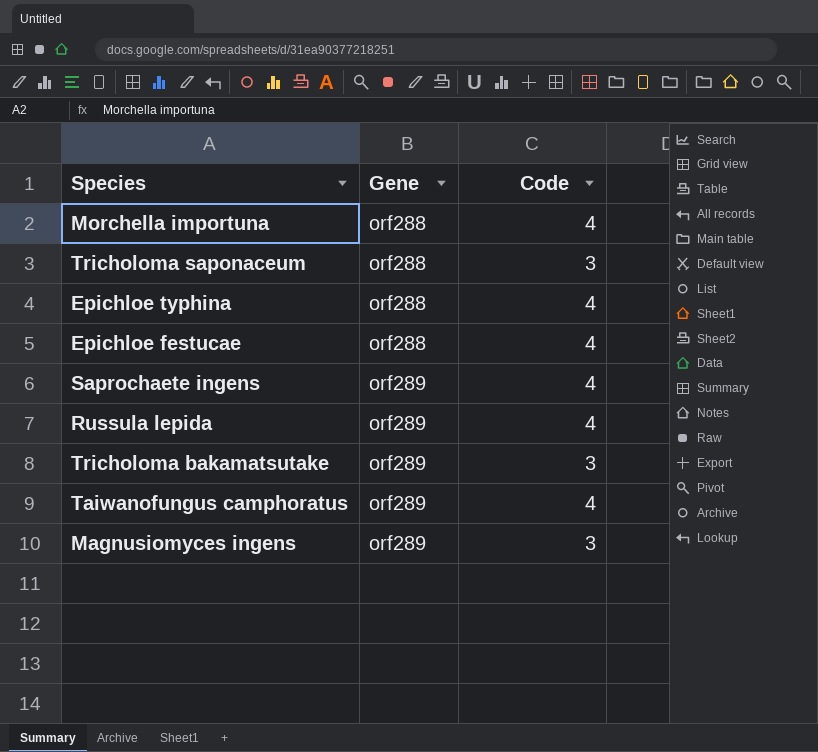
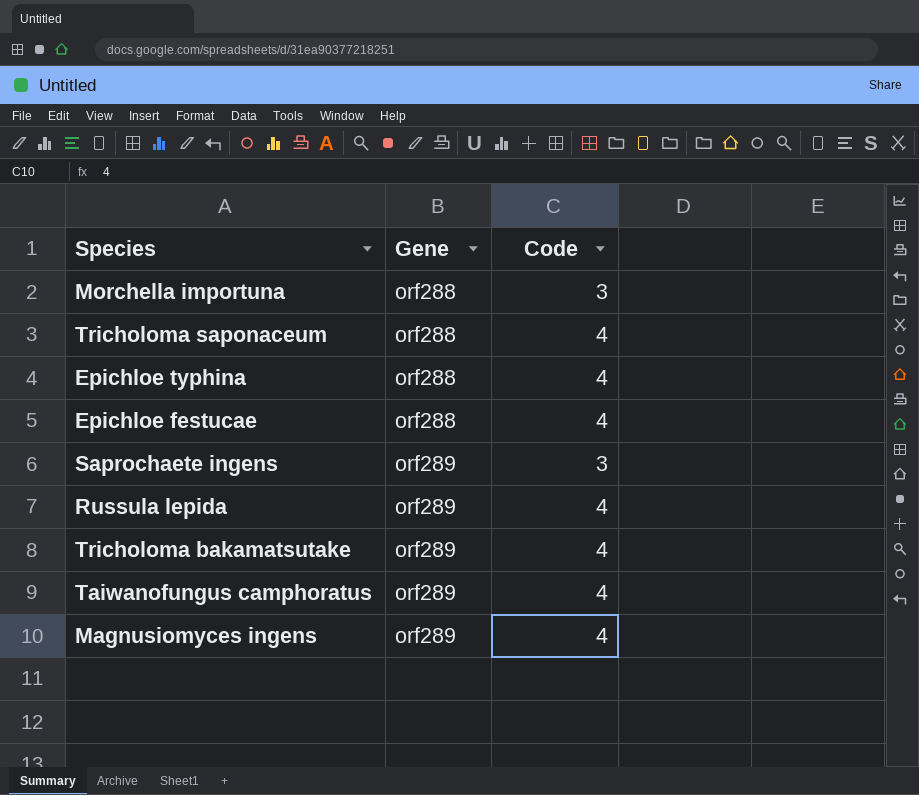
Morchella importuna | Code: 4 -> 3
Tricholoma saponaceum | Code: 3 -> 4
Saprochaete ingens | Code: 4 -> 3
Tricholoma bakamatsutake | Code: 3 -> 4
Magnusiomyces ingens | Code: 3 -> 4

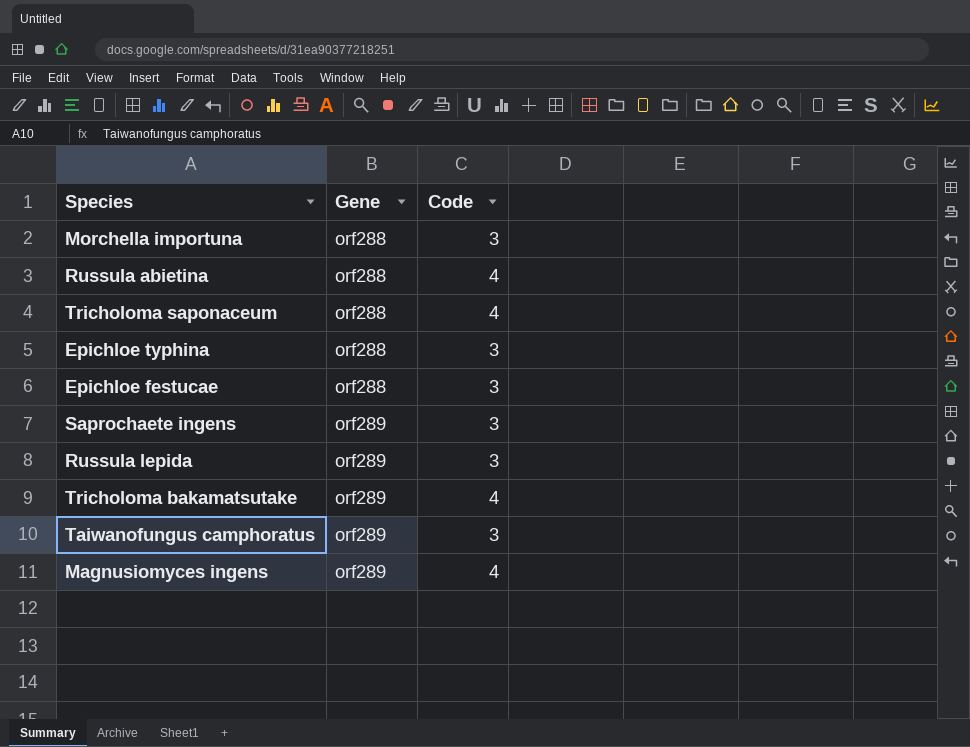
row Russula abietina: none -> orf288 | 4
Epichloe typhina | Code: 4 -> 3
Epichloe festucae | Code: 4 -> 3
Russula lepida | Code: 4 -> 3
Taiwanofungus camphoratus | Code: 4 -> 3

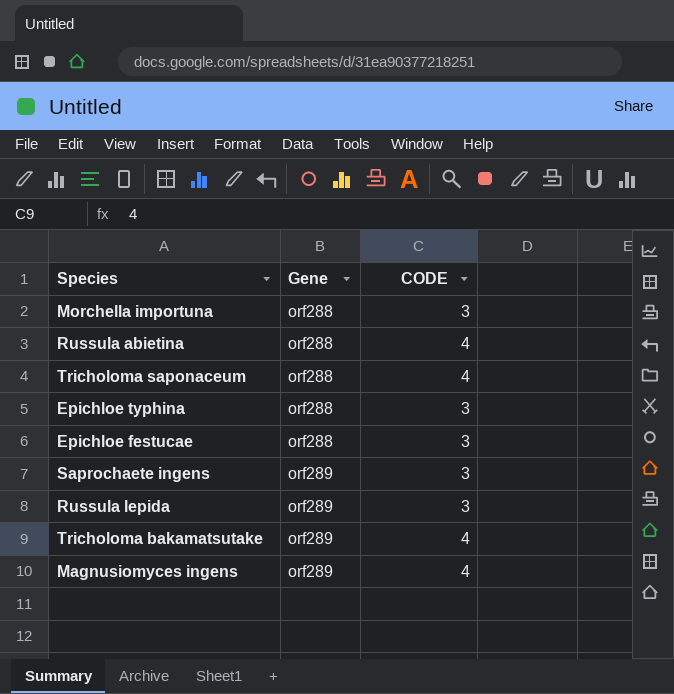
column name: Code -> CODE
row Taiwanofungus camphoratus: orf289 | 3 -> none

